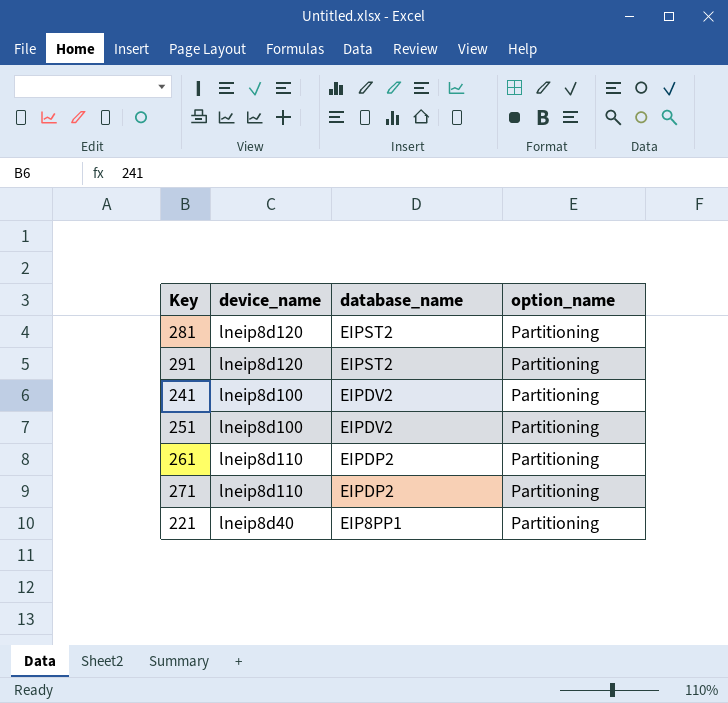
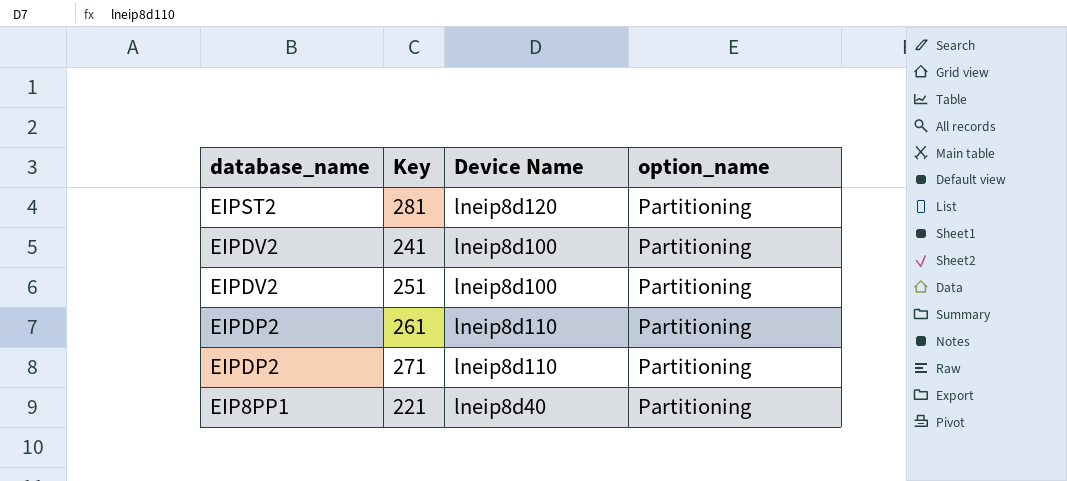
column database_name | position: 3 -> 1
column name: device_name -> Device Name
row 291: lneip8d120 | EIPST2 | Partitioning -> none

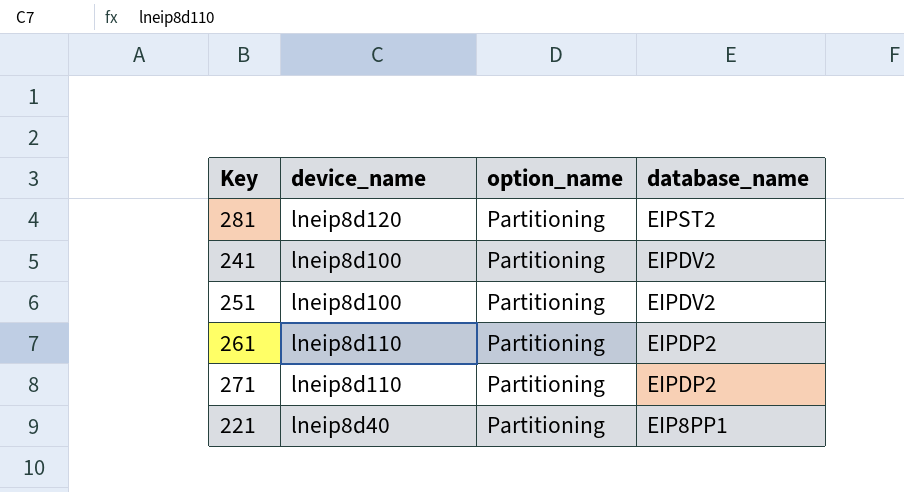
column name: Device Name -> device_name
column database_name | position: 1 -> 4

